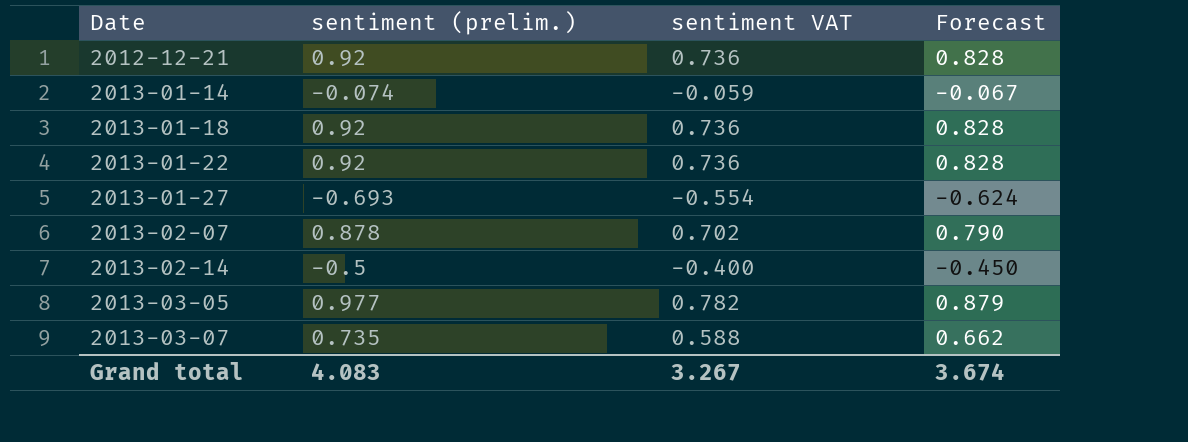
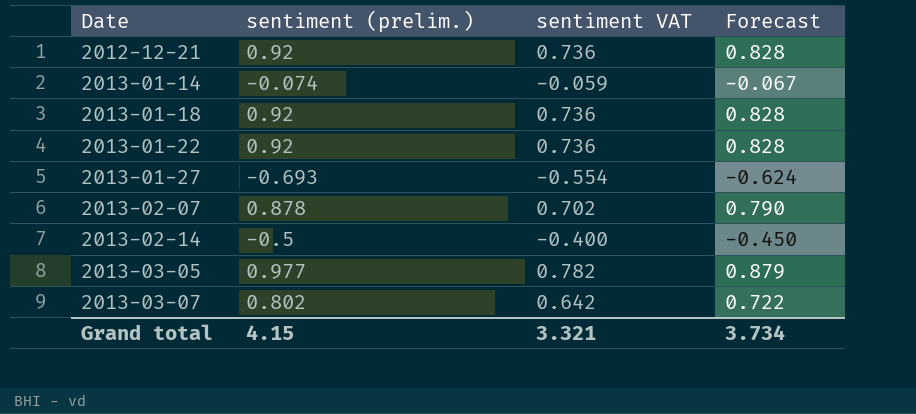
2013-03-07 | sentiment (prelim.): 0.735 -> 0.802
2013-03-07 | sentiment VAT: 0.588 -> 0.642
2013-03-07 | Forecast: 0.662 -> 0.722
Grand total | sentiment (prelim.): 4.083 -> 4.15
Grand total | sentiment VAT: 3.267 -> 3.321
Grand total | Forecast: 3.674 -> 3.734

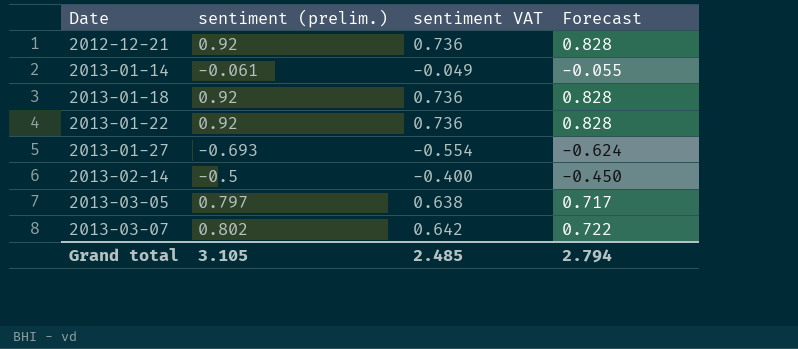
row 2013-02-07: 0.878 | 0.702 | 0.790 -> none
2013-01-14 | sentiment (prelim.): -0.074 -> -0.061
2013-01-14 | sentiment VAT: -0.059 -> -0.049
2013-01-14 | Forecast: -0.067 -> -0.055
2013-03-05 | sentiment (prelim.): 0.977 -> 0.797
2013-03-05 | sentiment VAT: 0.782 -> 0.638
2013-03-05 | Forecast: 0.879 -> 0.717
Grand total | sentiment (prelim.): 4.15 -> 3.105
Grand total | sentiment VAT: 3.321 -> 2.485
Grand total | Forecast: 3.734 -> 2.794

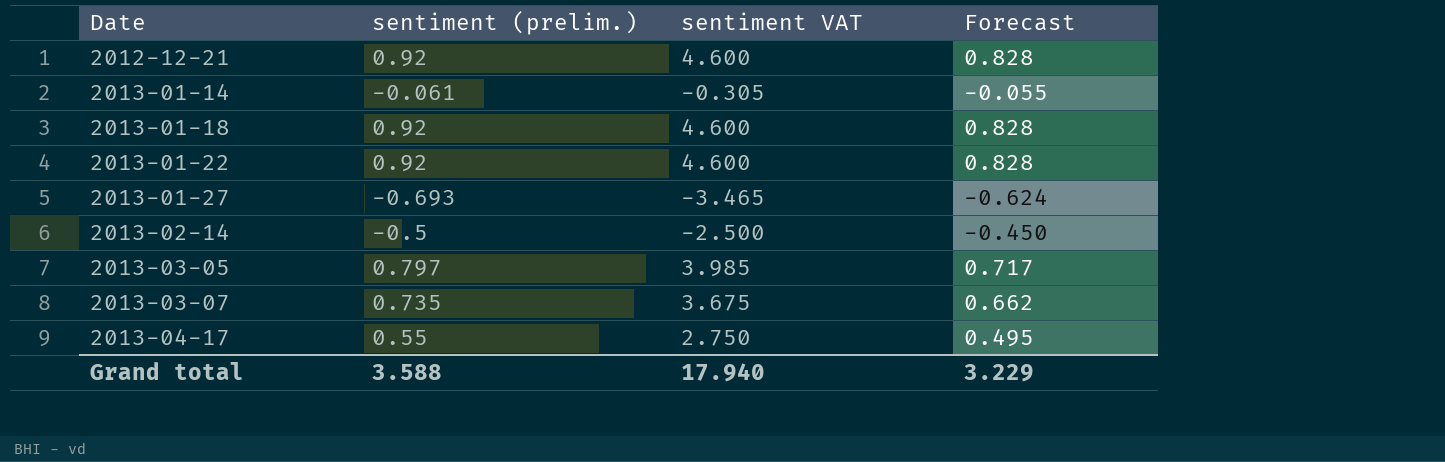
column sentiment VAT | formula: [sentiment (prelim.)] * 0.8 -> [sentiment (prelim.)] * 5
2013-03-07 | sentiment (prelim.): 0.802 -> 0.735
2013-03-07 | Forecast: 0.722 -> 0.662
row 2013-04-17: none -> 0.55 | 2.750 | 0.495
Grand total | sentiment (prelim.): 3.105 -> 3.588
Grand total | sentiment VAT: 2.485 -> 17.940
Grand total | Forecast: 2.794 -> 3.229

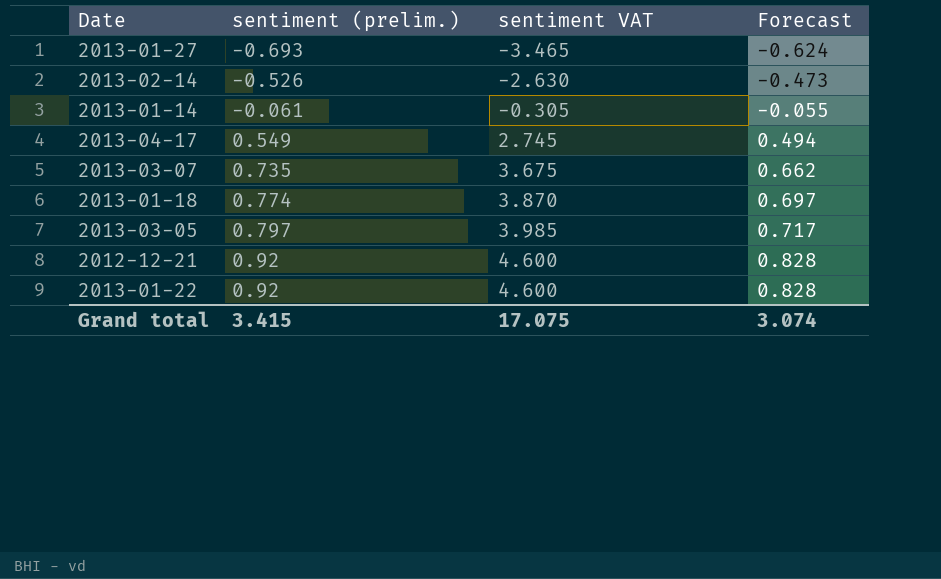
row order: Date ascending -> sentiment (prelim.) ascending
2013-02-14 | sentiment (prelim.): -0.5 -> -0.526
2013-02-14 | sentiment VAT: -2.500 -> -2.630
2013-02-14 | Forecast: -0.450 -> -0.473
2013-04-17 | sentiment (prelim.): 0.55 -> 0.549
2013-04-17 | sentiment VAT: 2.750 -> 2.745
2013-04-17 | Forecast: 0.495 -> 0.494
2013-01-18 | sentiment (prelim.): 0.92 -> 0.774
2013-01-18 | sentiment VAT: 4.600 -> 3.870
2013-01-18 | Forecast: 0.828 -> 0.697
Grand total | sentiment (prelim.): 3.588 -> 3.415
Grand total | sentiment VAT: 17.940 -> 17.075
Grand total | Forecast: 3.229 -> 3.074

